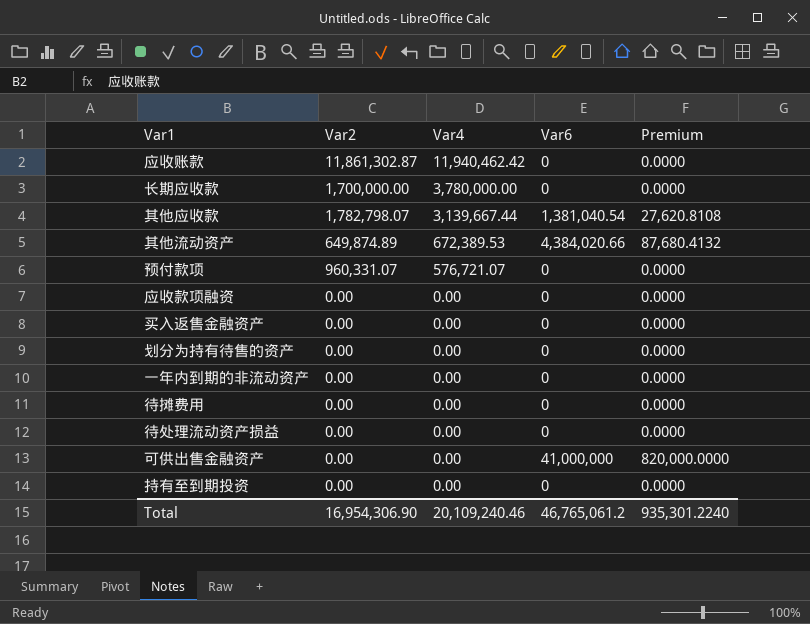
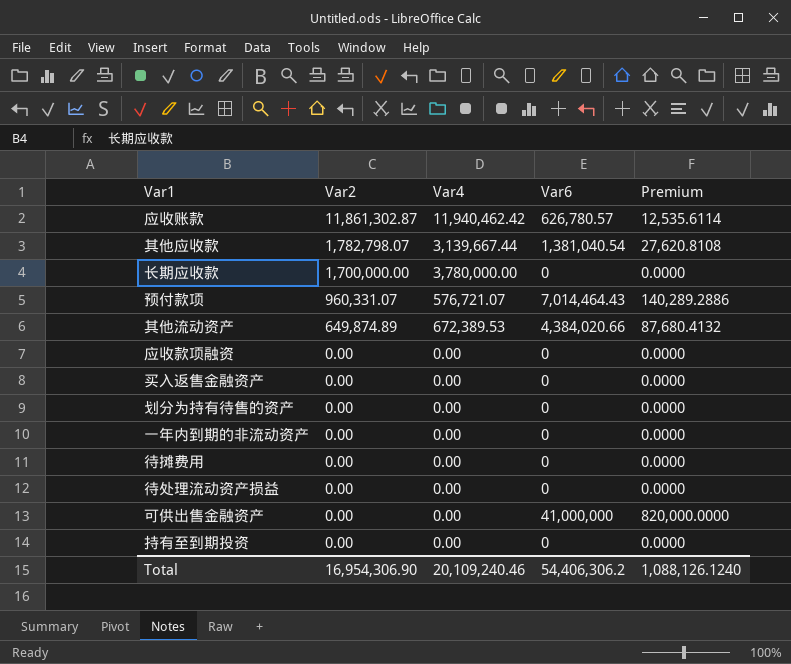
row order: Var4 descending -> Var2 descending
应收账款 | Var6: 0 -> 626,780.57
应收账款 | Premium: 0.0000 -> 12,535.6114
预付款项 | Var6: 0 -> 7,014,464.43
预付款项 | Premium: 0.0000 -> 140,289.2886
Total | Var6: 46,765,061.2 -> 54,406,306.2
Total | Premium: 935,301.2240 -> 1,088,126.1240

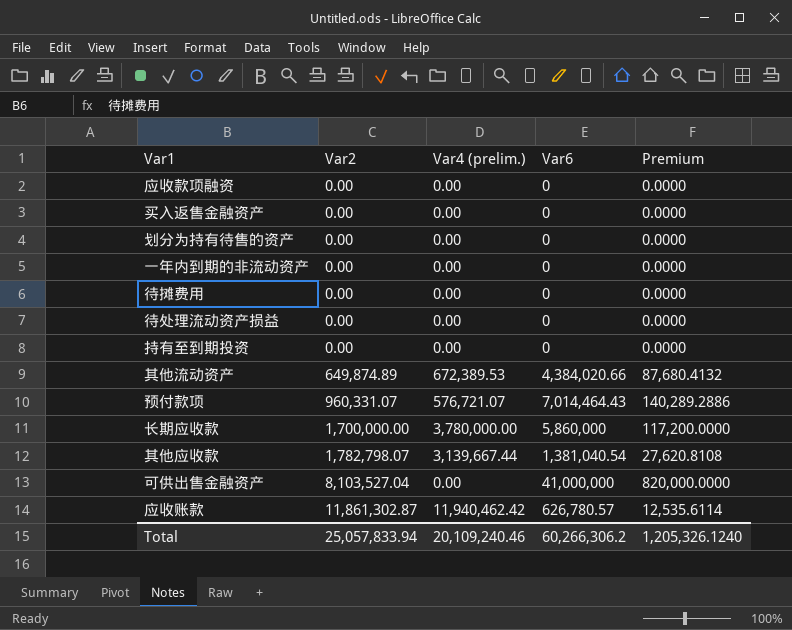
row order: Var2 descending -> Var2 ascending
column name: Var4 -> Var4 (prelim.)
长期应收款 | Var6: 0 -> 5,860,000
长期应收款 | Premium: 0.0000 -> 117,200.0000
可供出售金融资产 | Var2: 0.00 -> 8,103,527.04
Total | Var2: 16,954,306.90 -> 25,057,833.94
Total | Var6: 54,406,306.2 -> 60,266,306.2
Total | Premium: 1,088,126.1240 -> 1,205,326.1240

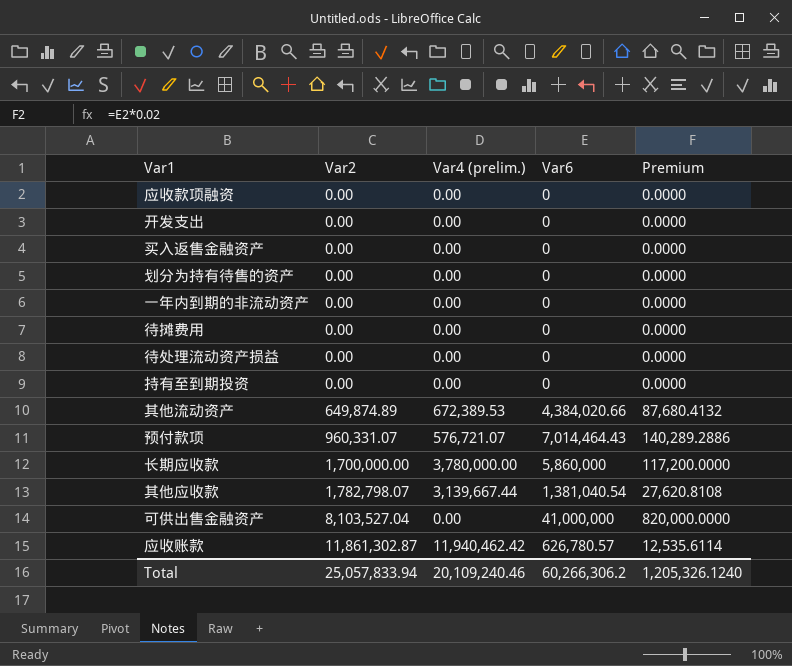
row 开发支出: none -> 0.00 | 0.00 | 0 | 0.0000

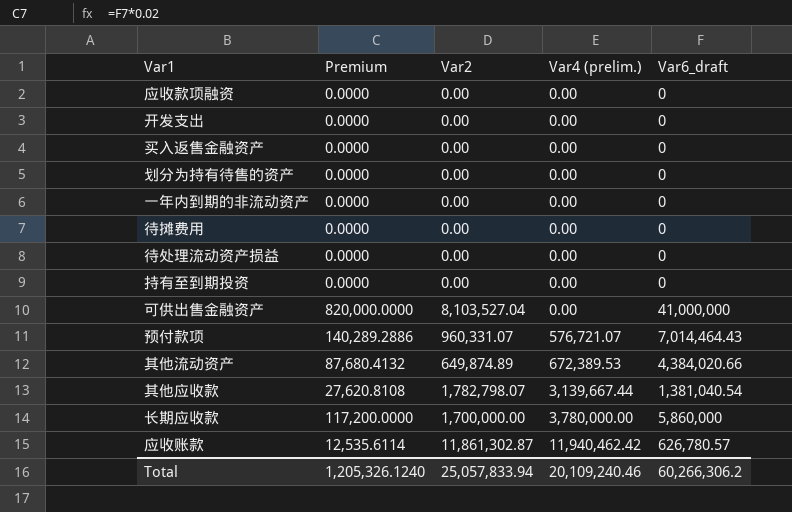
row order: Var2 ascending -> Var4 (prelim.) ascending
column Premium | position: 5 -> 2
column name: Var6 -> Var6_draft

